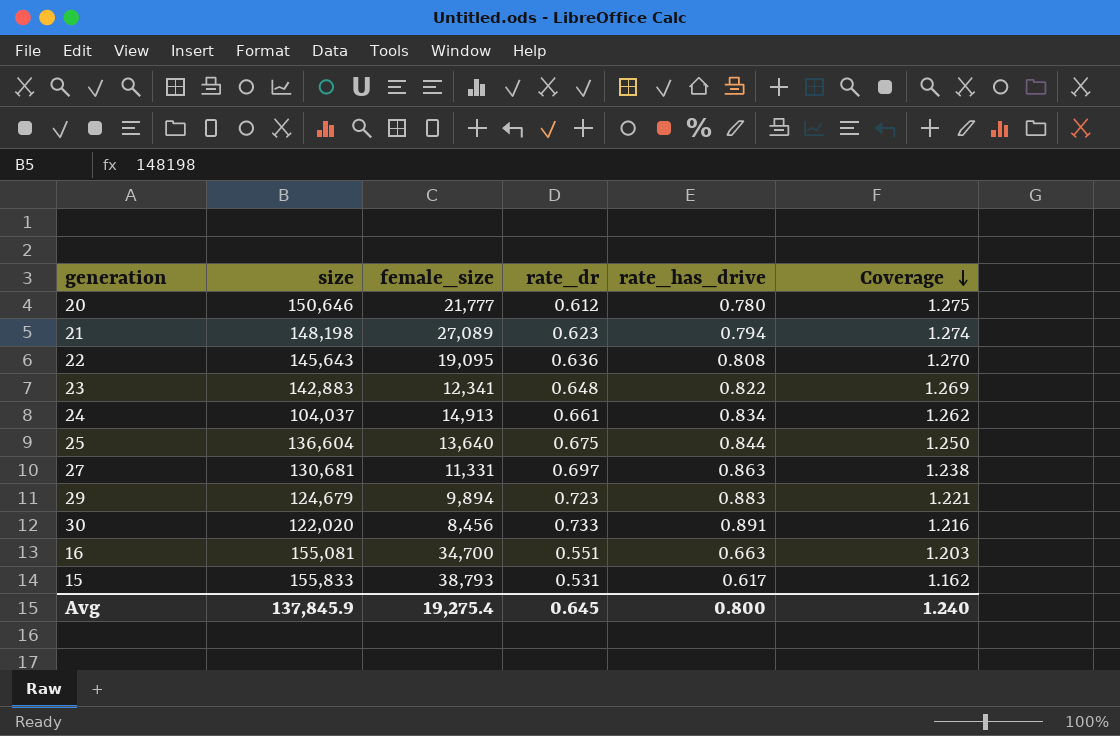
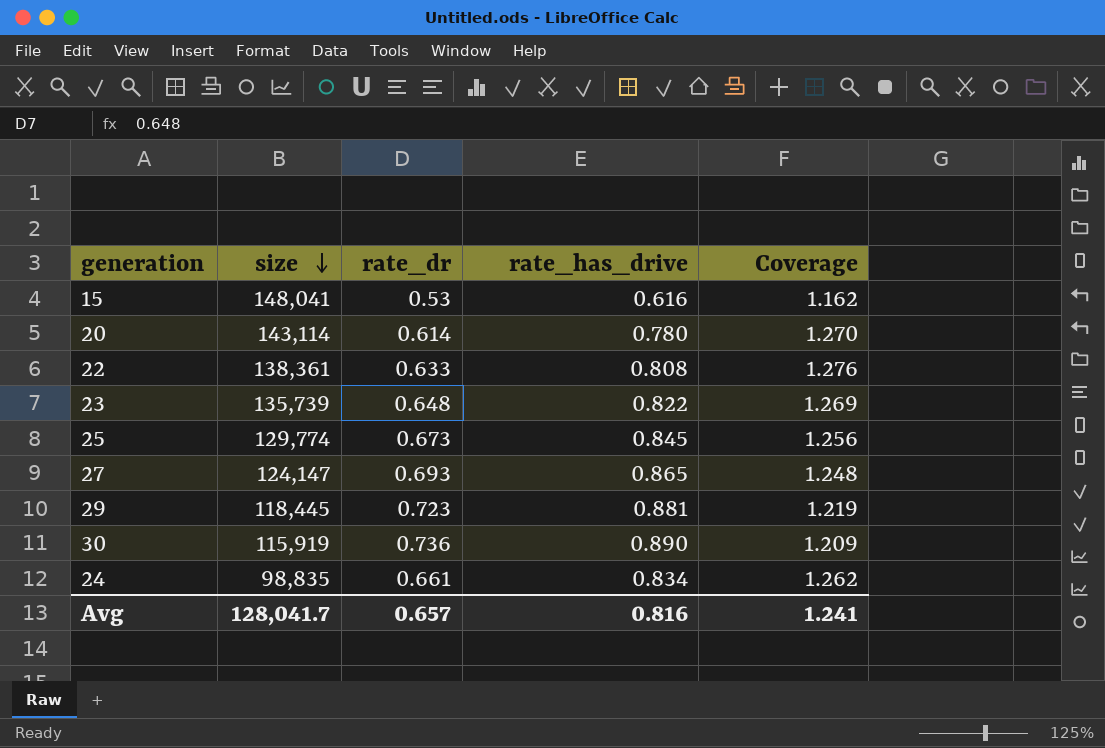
row order: Coverage descending -> size descending
column female_size | position: 3 -> none
row 21: 148,198 | 27,089 | 0.623 | 0.794 | 1.274 -> none
row 16: 155,081 | 34,700 | 0.551 | 0.663 | 1.203 -> none
15 | size: 155,833 -> 148,041
15 | rate_dr: 0.531 -> 0.53
15 | rate_has_drive: 0.617 -> 0.616
20 | size: 150,646 -> 143,114
20 | rate_dr: 0.612 -> 0.614
20 | Coverage: 1.275 -> 1.270
22 | size: 145,643 -> 138,361
22 | rate_dr: 0.636 -> 0.633
22 | Coverage: 1.270 -> 1.276
23 | size: 142,883 -> 135,739
25 | size: 136,604 -> 129,774
25 | rate_dr: 0.675 -> 0.673
25 | rate_has_drive: 0.844 -> 0.845
25 | Coverage: 1.250 -> 1.256
27 | size: 130,681 -> 124,147
27 | rate_dr: 0.697 -> 0.693
27 | rate_has_drive: 0.863 -> 0.865
27 | Coverage: 1.238 -> 1.248
29 | size: 124,679 -> 118,445
29 | rate_has_drive: 0.883 -> 0.881
29 | Coverage: 1.221 -> 1.219
30 | size: 122,020 -> 115,919
30 | rate_dr: 0.733 -> 0.736
30 | rate_has_drive: 0.891 -> 0.890
30 | Coverage: 1.216 -> 1.209
24 | size: 104,037 -> 98,835
Avg | size: 137,845.9 -> 128,041.7
Avg | rate_dr: 0.645 -> 0.657
Avg | rate_has_drive: 0.800 -> 0.816
Avg | Coverage: 1.240 -> 1.241

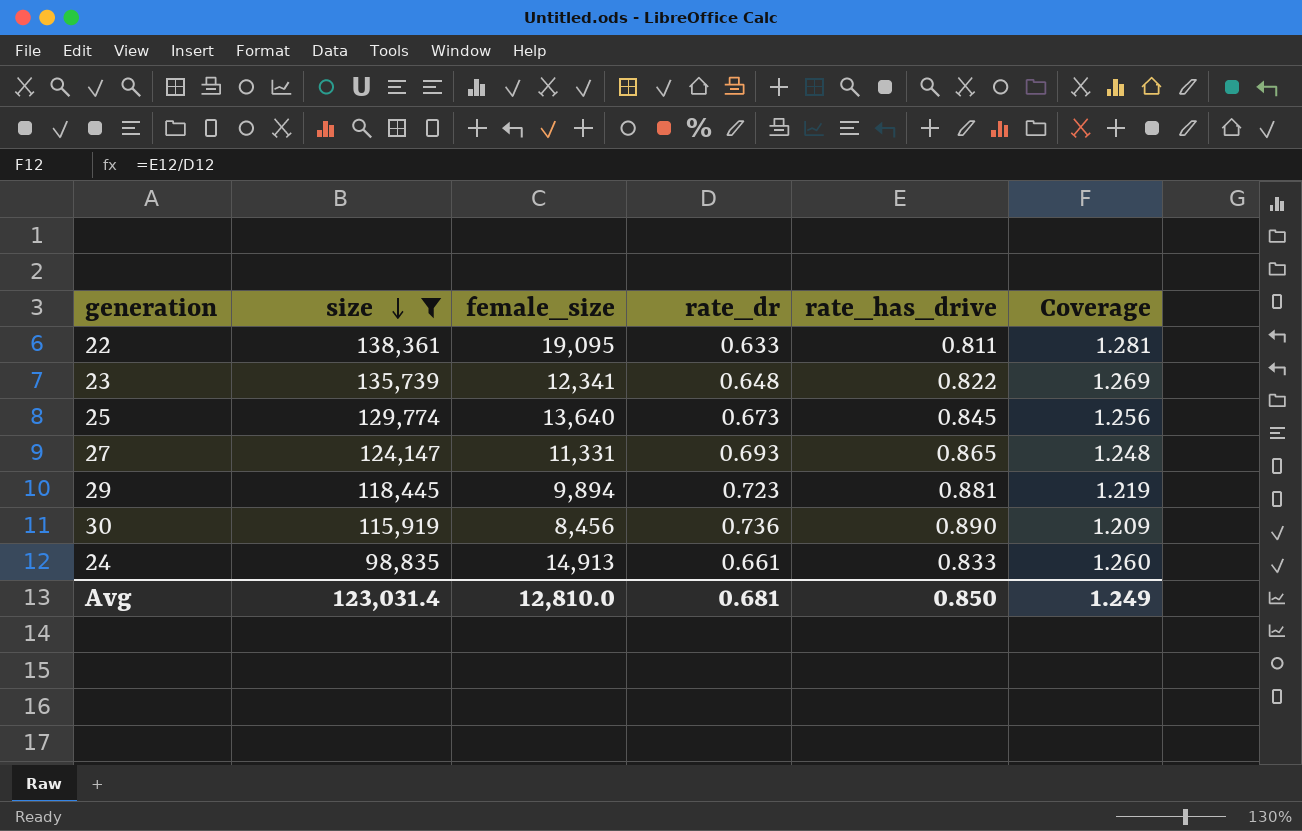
filter: none -> size <= 138,361
column female_size | position: none -> 3
22 | rate_has_drive: 0.808 -> 0.811
22 | Coverage: 1.276 -> 1.281
24 | rate_has_drive: 0.834 -> 0.833
24 | Coverage: 1.262 -> 1.260
Avg | size: 128,041.7 -> 123,031.4
Avg | rate_dr: 0.657 -> 0.681
Avg | rate_has_drive: 0.816 -> 0.850
Avg | Coverage: 1.241 -> 1.249

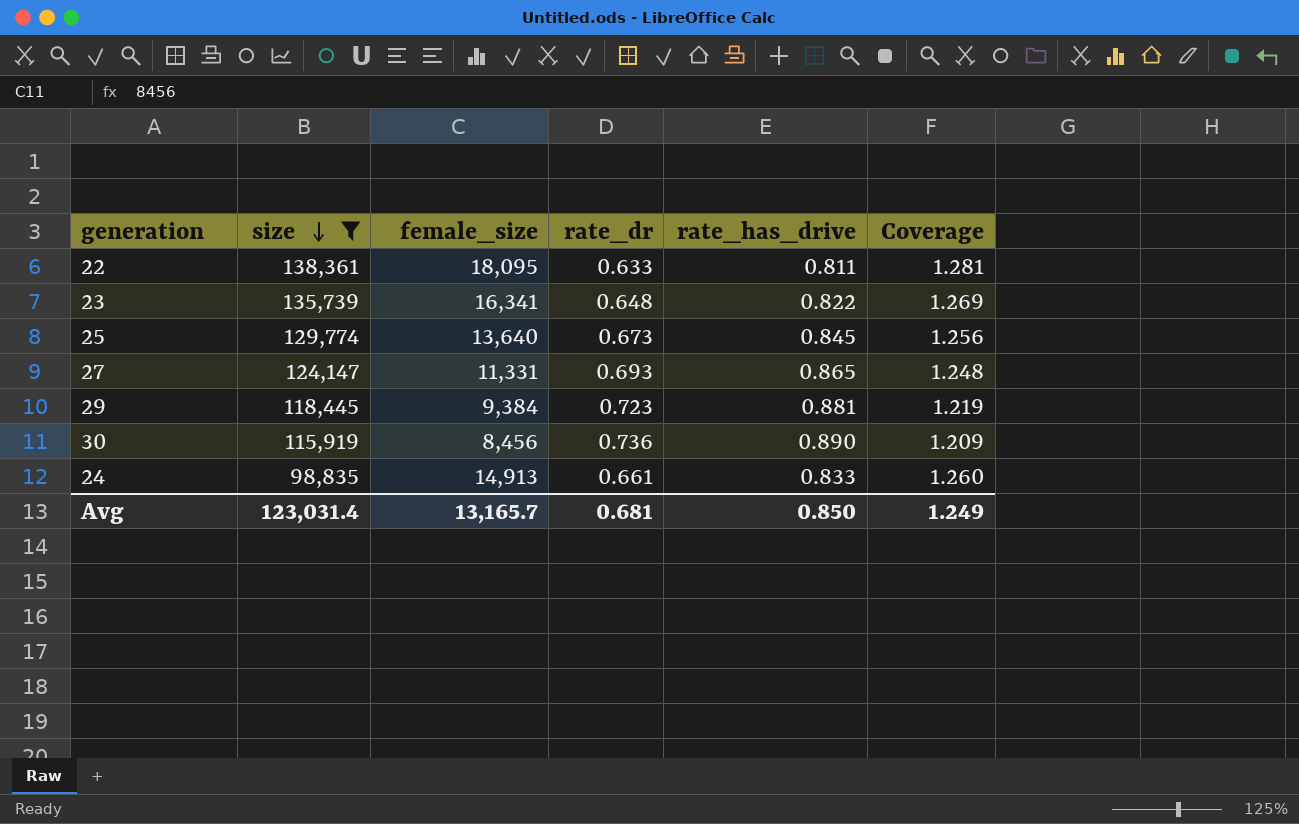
22 | female_size: 19,095 -> 18,095
23 | female_size: 12,341 -> 16,341
29 | female_size: 9,894 -> 9,384
Avg | female_size: 12,810.0 -> 13,165.7

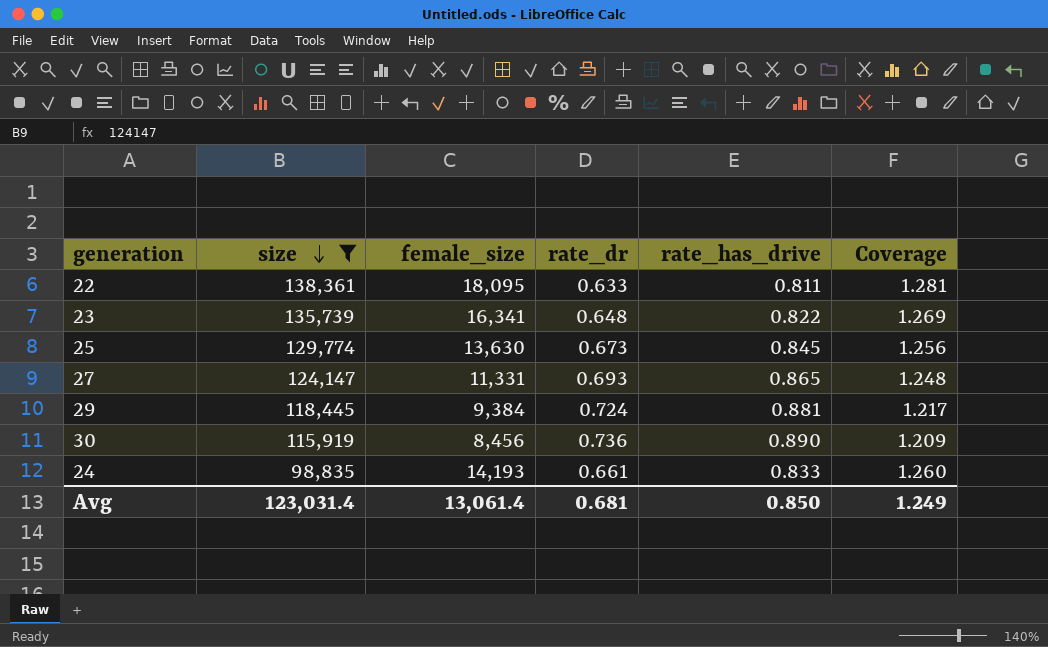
25 | female_size: 13,640 -> 13,630
29 | rate_dr: 0.723 -> 0.724
29 | Coverage: 1.219 -> 1.217
24 | female_size: 14,913 -> 14,193
Avg | female_size: 13,165.7 -> 13,061.4

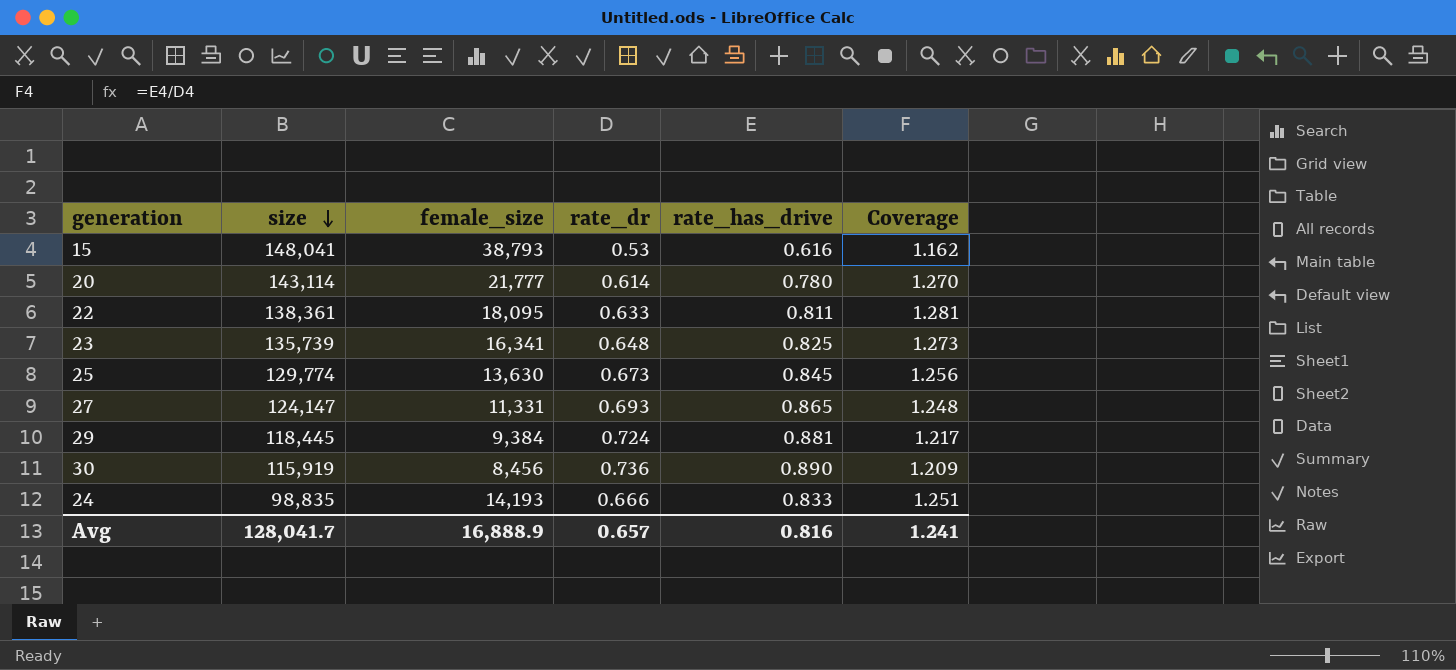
filter: size <= 138,361 -> none
23 | rate_has_drive: 0.822 -> 0.825
23 | Coverage: 1.269 -> 1.273
24 | rate_dr: 0.661 -> 0.666
24 | Coverage: 1.260 -> 1.251
Avg | size: 123,031.4 -> 128,041.7
Avg | female_size: 13,061.4 -> 16,888.9
Avg | rate_dr: 0.681 -> 0.657
Avg | rate_has_drive: 0.850 -> 0.816
Avg | Coverage: 1.249 -> 1.241

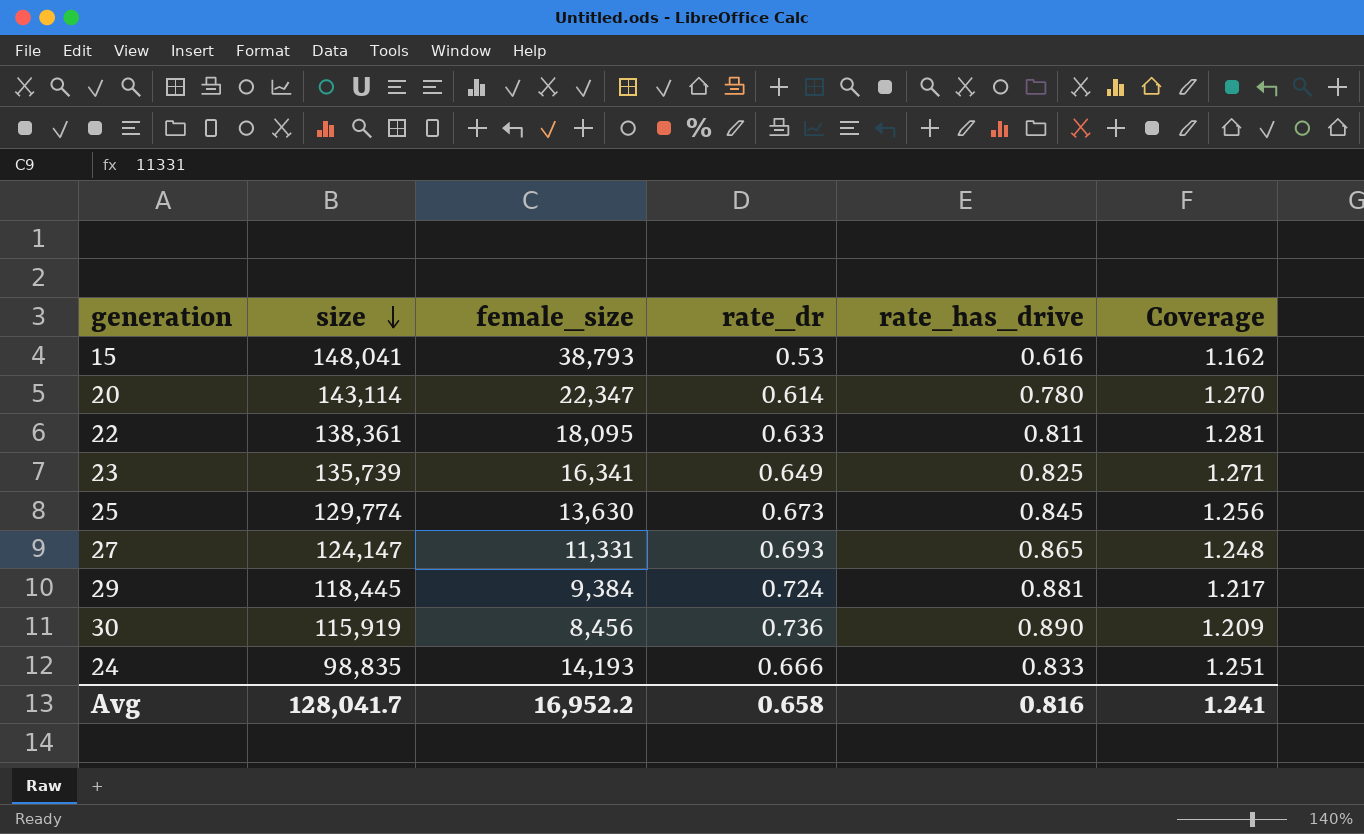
20 | female_size: 21,777 -> 22,347
23 | rate_dr: 0.648 -> 0.649
23 | Coverage: 1.273 -> 1.271
Avg | female_size: 16,888.9 -> 16,952.2
Avg | rate_dr: 0.657 -> 0.658

